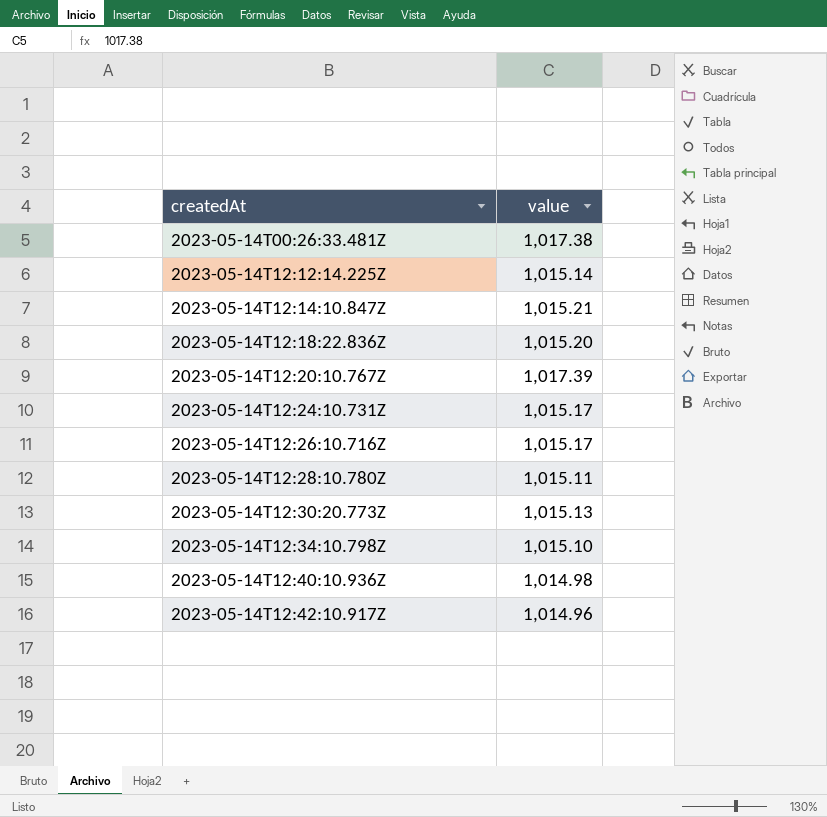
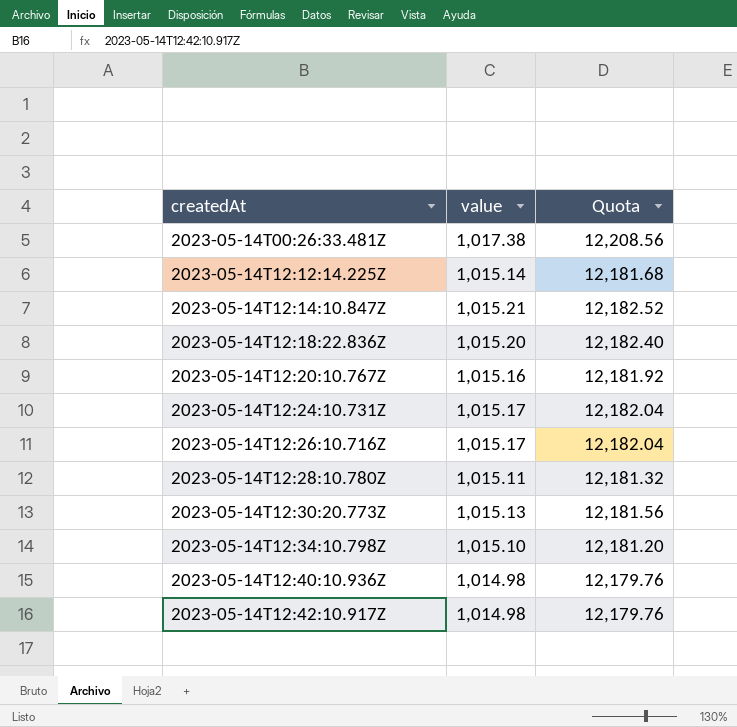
column Quota | formula: none -> [value] * 12
2023-05-14T12:20:10.767Z | value: 1,017.39 -> 1,015.16
2023-05-14T12:42:10.917Z | value: 1,014.96 -> 1,014.98

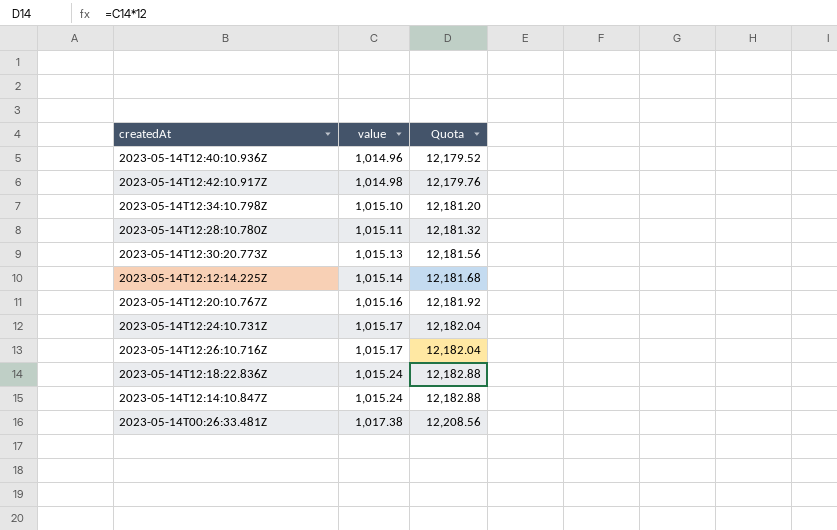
row order: createdAt ascending -> value ascending
2023-05-14T12:40:10.936Z | value: 1,014.98 -> 1,014.96
2023-05-14T12:40:10.936Z | Quota: 12,179.76 -> 12,179.52
2023-05-14T12:18:22.836Z | value: 1,015.20 -> 1,015.24
2023-05-14T12:18:22.836Z | Quota: 12,182.40 -> 12,182.88
2023-05-14T12:14:10.847Z | value: 1,015.21 -> 1,015.24
2023-05-14T12:14:10.847Z | Quota: 12,182.52 -> 12,182.88

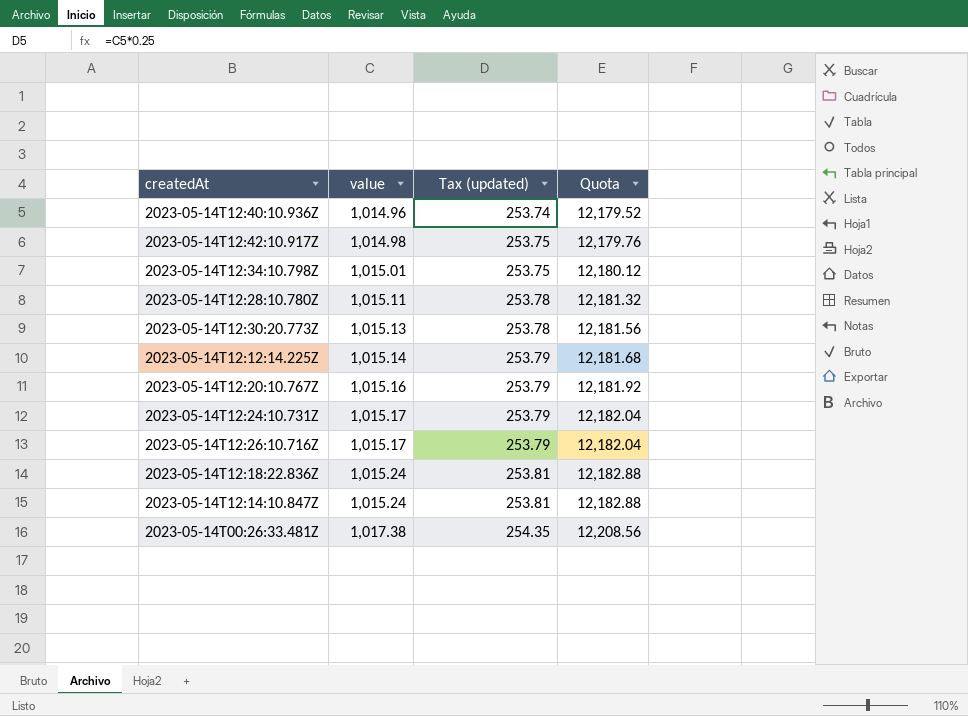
column Tax (updated) | formula: none -> [value] * 0.25
2023-05-14T12:34:10.798Z | value: 1,015.10 -> 1,015.01
2023-05-14T12:34:10.798Z | Quota: 12,181.20 -> 12,180.12

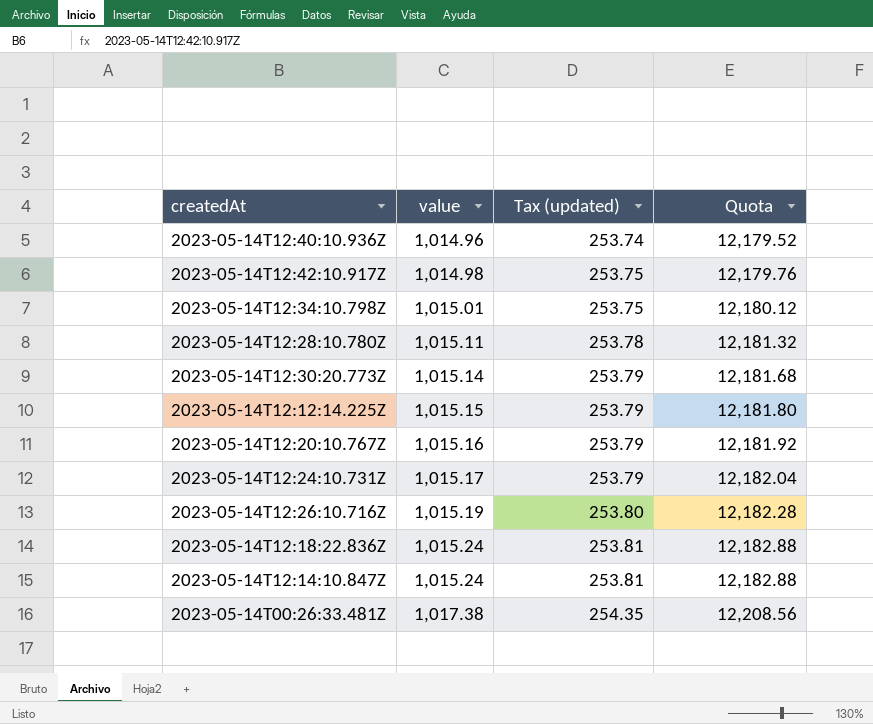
2023-05-14T12:30:20.773Z | value: 1,015.13 -> 1,015.14
2023-05-14T12:30:20.773Z | Tax (updated): 253.78 -> 253.79
2023-05-14T12:30:20.773Z | Quota: 12,181.56 -> 12,181.68
2023-05-14T12:12:14.225Z | value: 1,015.14 -> 1,015.15
2023-05-14T12:12:14.225Z | Quota: 12,181.68 -> 12,181.80
2023-05-14T12:26:10.716Z | value: 1,015.17 -> 1,015.19
2023-05-14T12:26:10.716Z | Tax (updated): 253.79 -> 253.80
2023-05-14T12:26:10.716Z | Quota: 12,182.04 -> 12,182.28

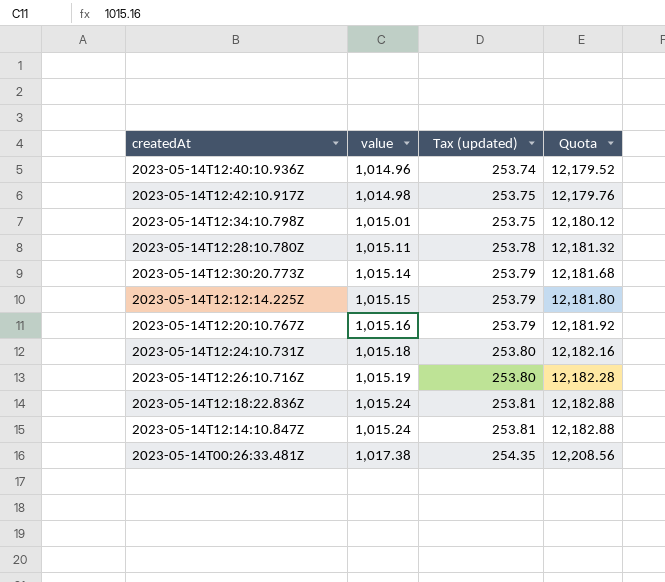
2023-05-14T12:24:10.731Z | value: 1,015.17 -> 1,015.18
2023-05-14T12:24:10.731Z | Tax (updated): 253.79 -> 253.80
2023-05-14T12:24:10.731Z | Quota: 12,182.04 -> 12,182.16

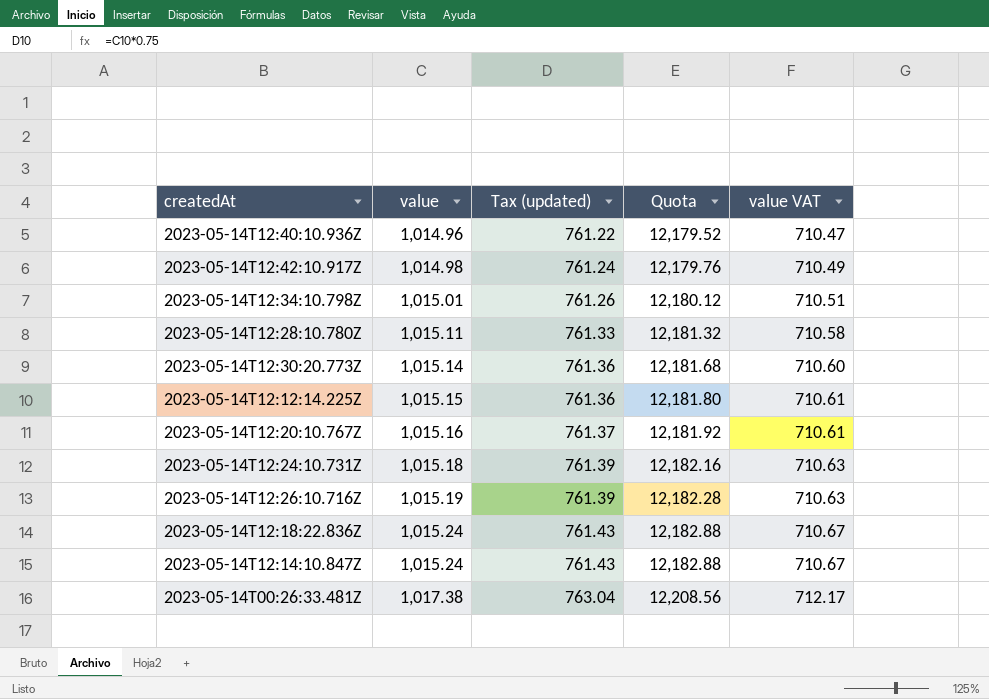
column Tax (updated) | formula: [value] * 0.25 -> [value] * 0.75
column value VAT | formula: none -> [value] * 0.7

